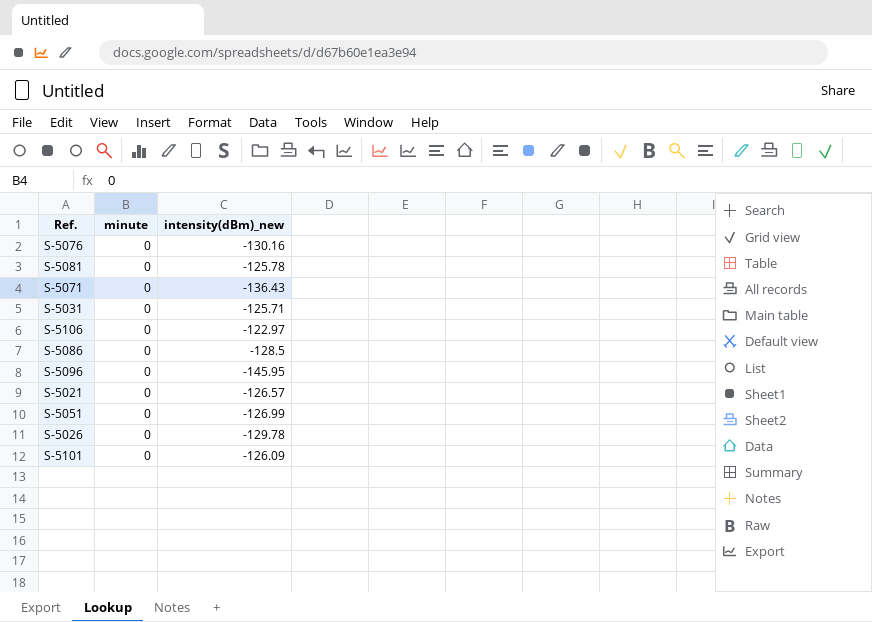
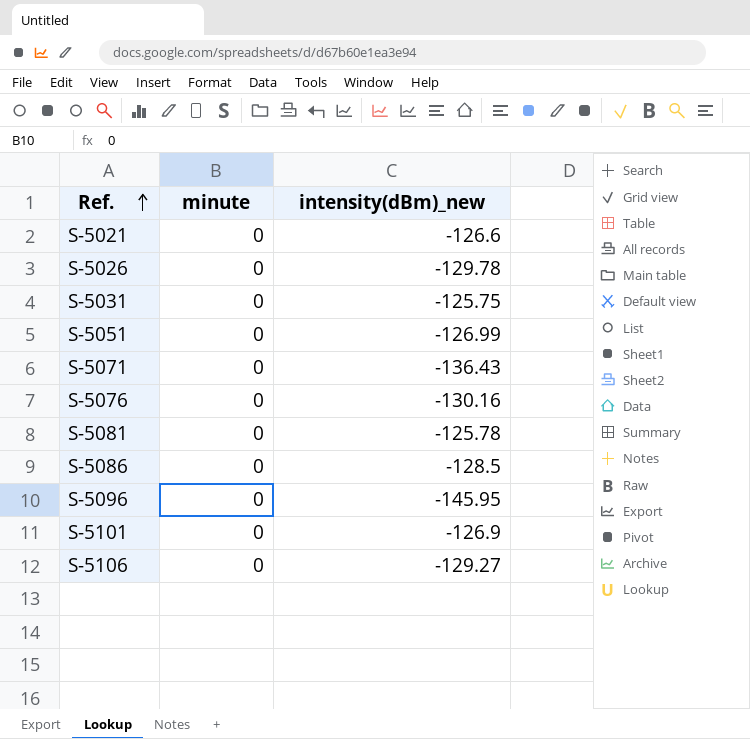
row order: none -> Ref. ascending
S-5021 | intensity(dBm)_new: -126.57 -> -126.6
S-5031 | intensity(dBm)_new: -125.71 -> -125.75
S-5101 | intensity(dBm)_new: -126.09 -> -126.9
S-5106 | intensity(dBm)_new: -122.97 -> -129.27

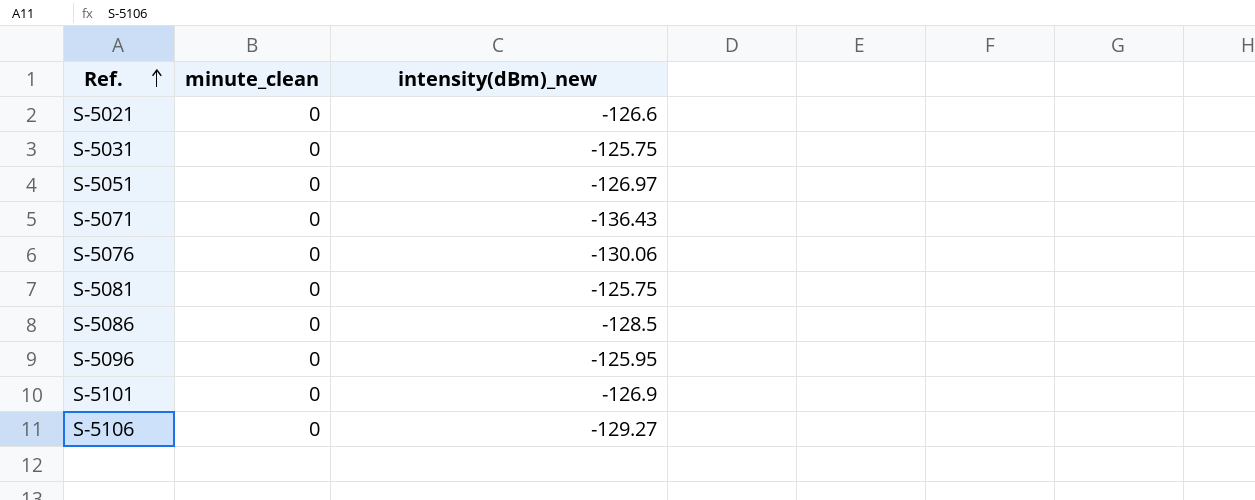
column name: minute -> minute_clean
row S-5026: 0 | -129.78 -> none
S-5051 | intensity(dBm)_new: -126.99 -> -126.97
S-5076 | intensity(dBm)_new: -130.16 -> -130.06
S-5081 | intensity(dBm)_new: -125.78 -> -125.75
S-5096 | intensity(dBm)_new: -145.95 -> -125.95

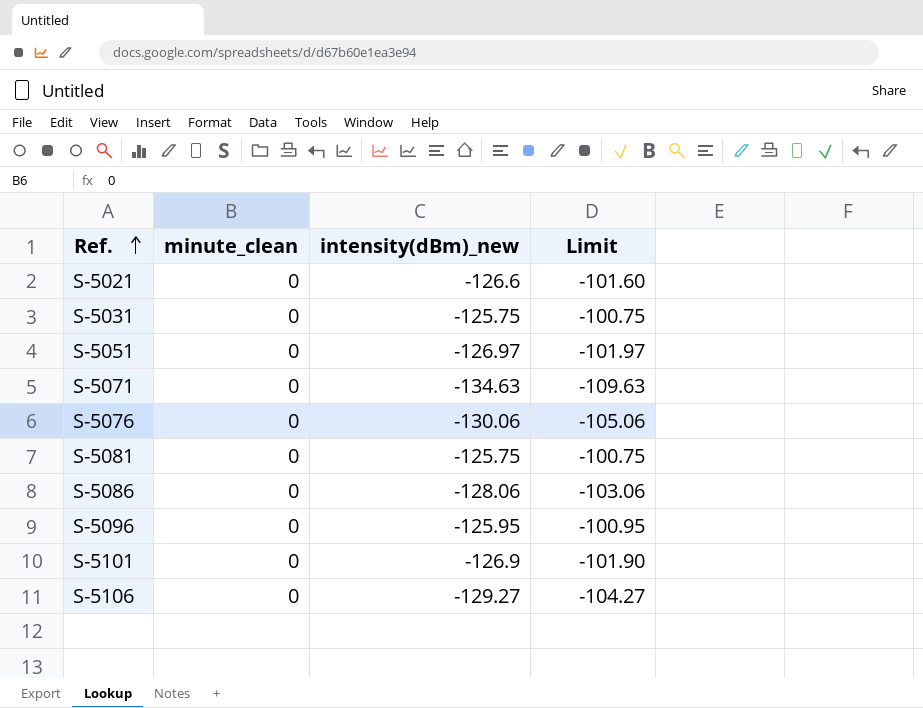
column Limit | formula: none -> [intensity(dBm)_new] + 25
S-5071 | intensity(dBm)_new: -136.43 -> -134.63
S-5086 | intensity(dBm)_new: -128.5 -> -128.06

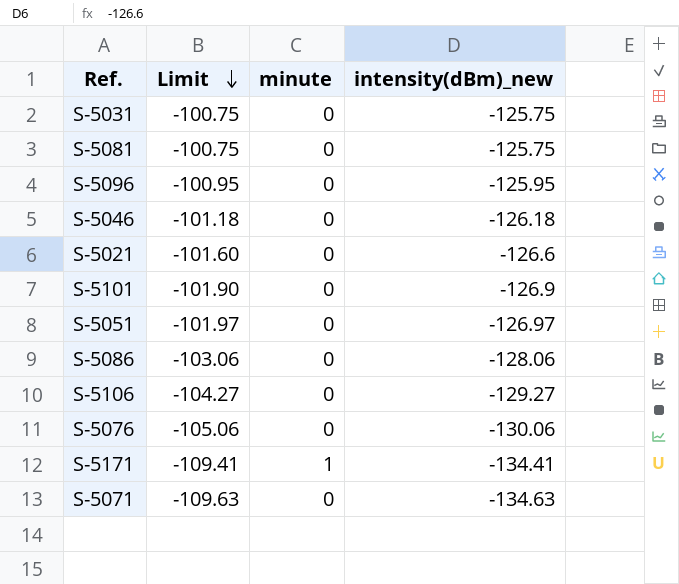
row order: Ref. ascending -> Limit descending
column Limit | position: 4 -> 2
column name: minute_clean -> minute
row S-5046: none -> -101.18 | 0 | -126.18
row S-5171: none -> -109.41 | 1 | -134.41

